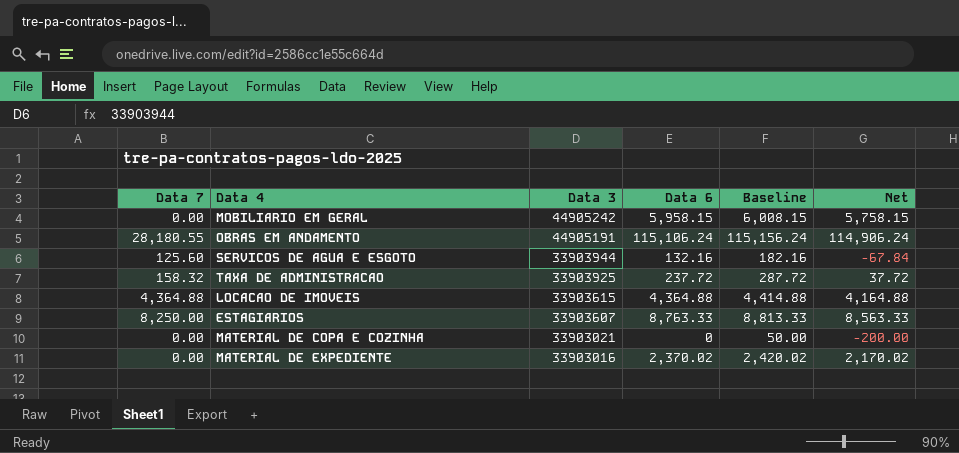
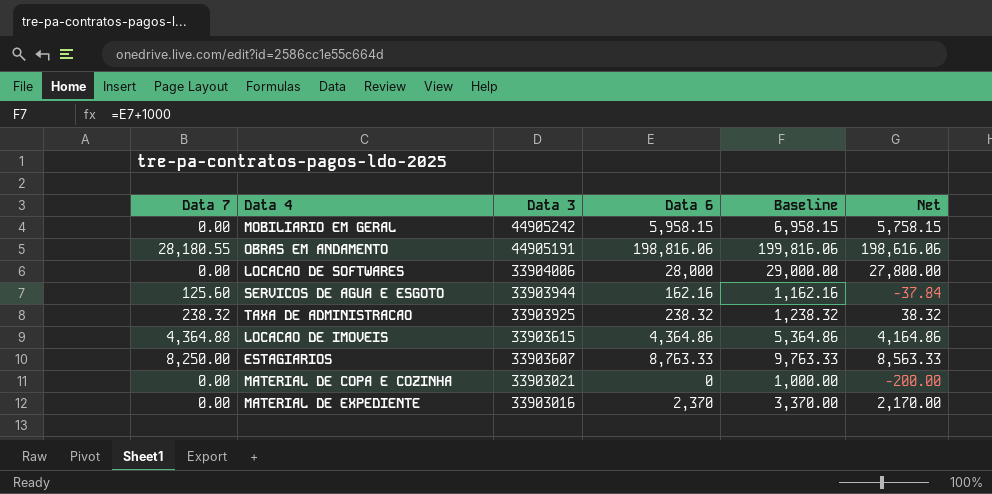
column Baseline | formula: [Data 6] + 50 -> [Data 6] + 1000
OBRAS EM ANDAMENTO | Data 6: 115,106.24 -> 198,816.06
OBRAS EM ANDAMENTO | Net: 114,906.24 -> 198,616.06
row LOCACAO DE SOFTWARES: none -> 0.00 | 33904006 | 28,000 | 29,000.00 | 27,800.00
SERVICOS DE AGUA E ESGOTO | Data 6: 132.16 -> 162.16
SERVICOS DE AGUA E ESGOTO | Net: -67.84 -> -37.84
TAXA DE ADMINISTRACAO | Data 7: 158.32 -> 238.32
TAXA DE ADMINISTRACAO | Data 6: 237.72 -> 238.32
TAXA DE ADMINISTRACAO | Net: 37.72 -> 38.32
LOCACAO DE IMOVEIS | Data 6: 4,364.88 -> 4,364.86
LOCACAO DE IMOVEIS | Net: 4,164.88 -> 4,164.86
MATERIAL DE EXPEDIENTE | Data 6: 2,370.02 -> 2,370
MATERIAL DE EXPEDIENTE | Net: 2,170.02 -> 2,170.00

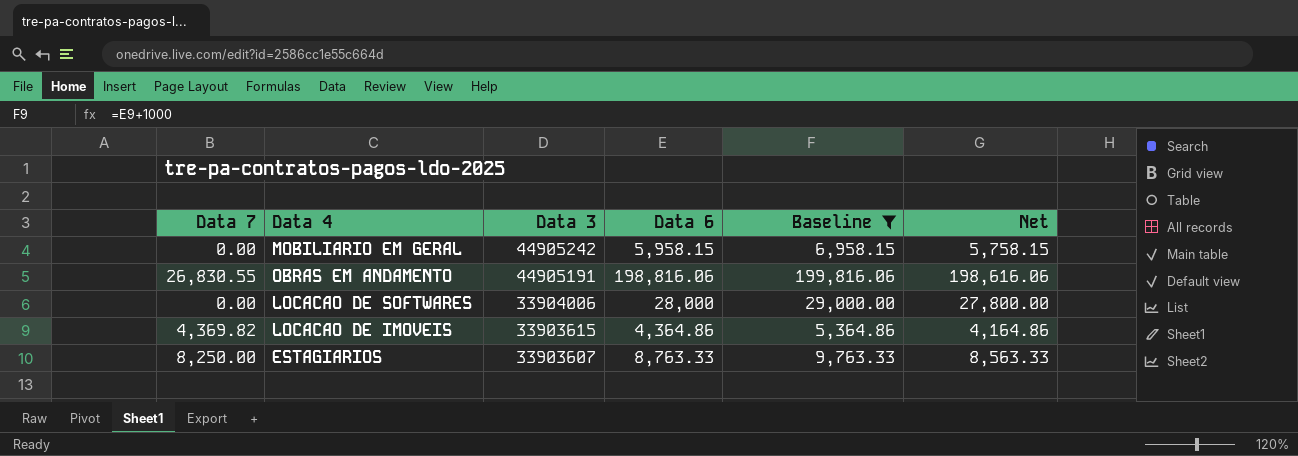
filter: none -> Baseline >= 5,364.86
OBRAS EM ANDAMENTO | Data 7: 28,180.55 -> 26,830.55
LOCACAO DE IMOVEIS | Data 7: 4,364.88 -> 4,369.82

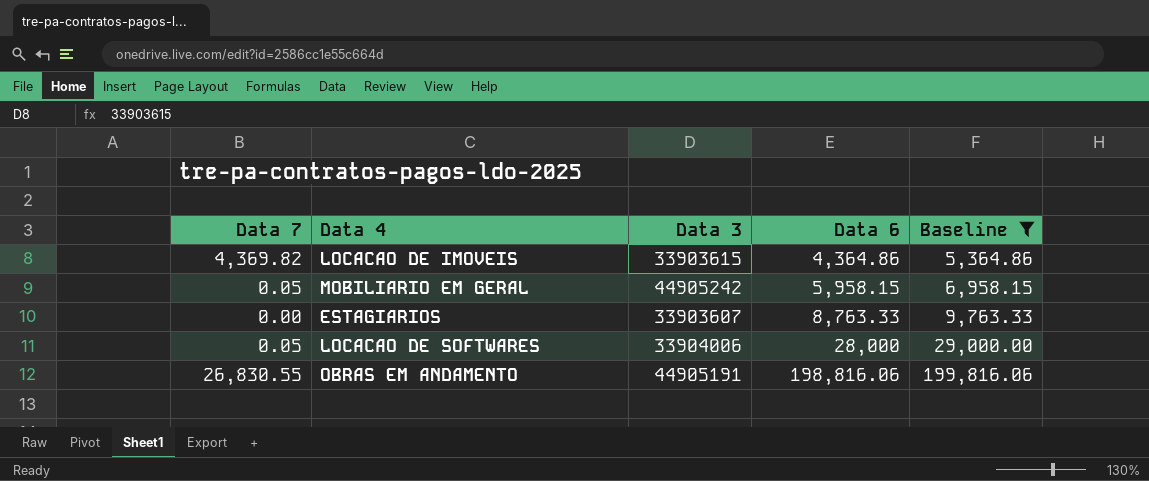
row order: Data 3 descending -> Data 6 ascending
column Net | formula: [Data 6] - 200 -> none
MOBILIARIO EM GERAL | Data 7: 0.00 -> 0.05
ESTAGIARIOS | Data 7: 8,250.00 -> 0.00
LOCACAO DE SOFTWARES | Data 7: 0.00 -> 0.05

